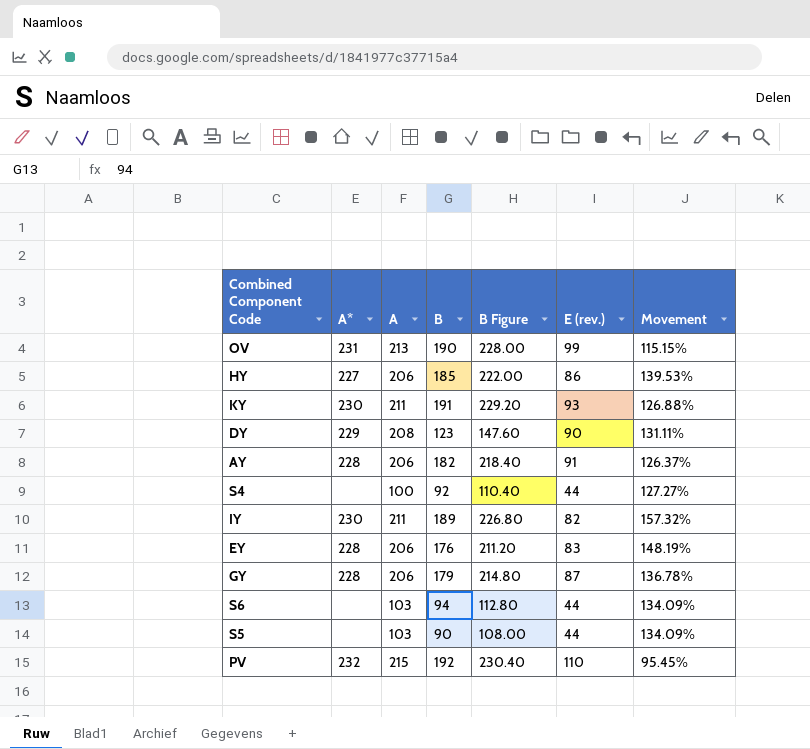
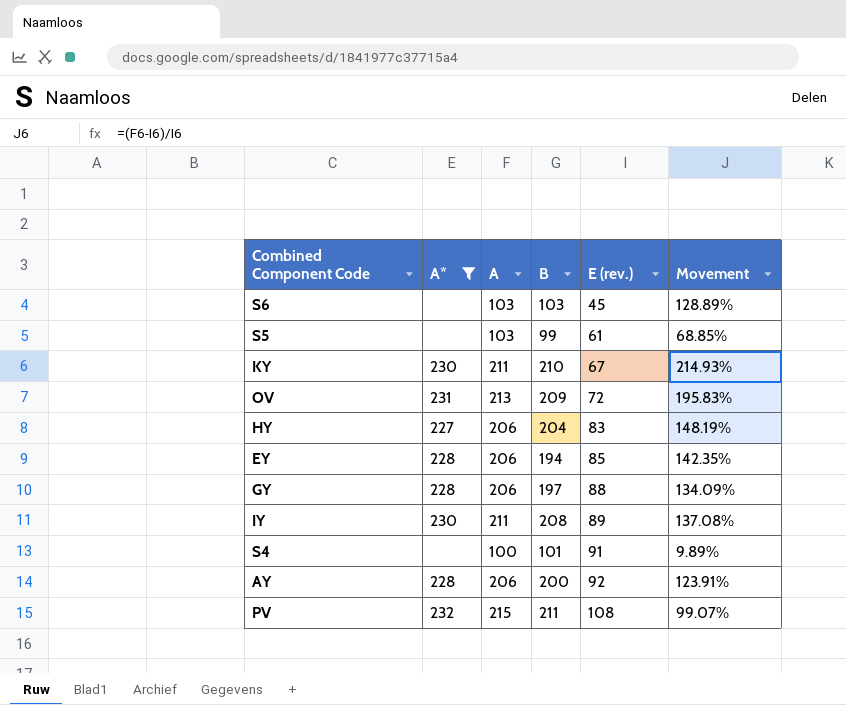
filter: none -> A* != 229
row order: none -> E (rev.) ascending
column B Figure | formula: [B] * 1.2 -> none
S6 | B: 94 -> 103
S6 | E (rev.): 44 -> 45
S6 | Movement: 134.09% -> 128.89%
S5 | B: 90 -> 99
S5 | E (rev.): 44 -> 61
S5 | Movement: 134.09% -> 68.85%
KY | B: 191 -> 210
KY | E (rev.): 93 -> 67
KY | Movement: 126.88% -> 214.93%
OV | B: 190 -> 209
OV | E (rev.): 99 -> 72
OV | Movement: 115.15% -> 195.83%
HY | B: 185 -> 204
HY | E (rev.): 86 -> 83
HY | Movement: 139.53% -> 148.19%
EY | B: 176 -> 194
EY | E (rev.): 83 -> 85
EY | Movement: 148.19% -> 142.35%
GY | B: 179 -> 197
GY | E (rev.): 87 -> 88
GY | Movement: 136.78% -> 134.09%
IY | B: 189 -> 208
IY | E (rev.): 82 -> 89
IY | Movement: 157.32% -> 137.08%
S4 | B: 92 -> 101
S4 | E (rev.): 44 -> 91
S4 | Movement: 127.27% -> 9.89%
AY | B: 182 -> 200
AY | E (rev.): 91 -> 92
AY | Movement: 126.37% -> 123.91%
PV | B: 192 -> 211
PV | E (rev.): 110 -> 108
PV | Movement: 95.45% -> 99.07%

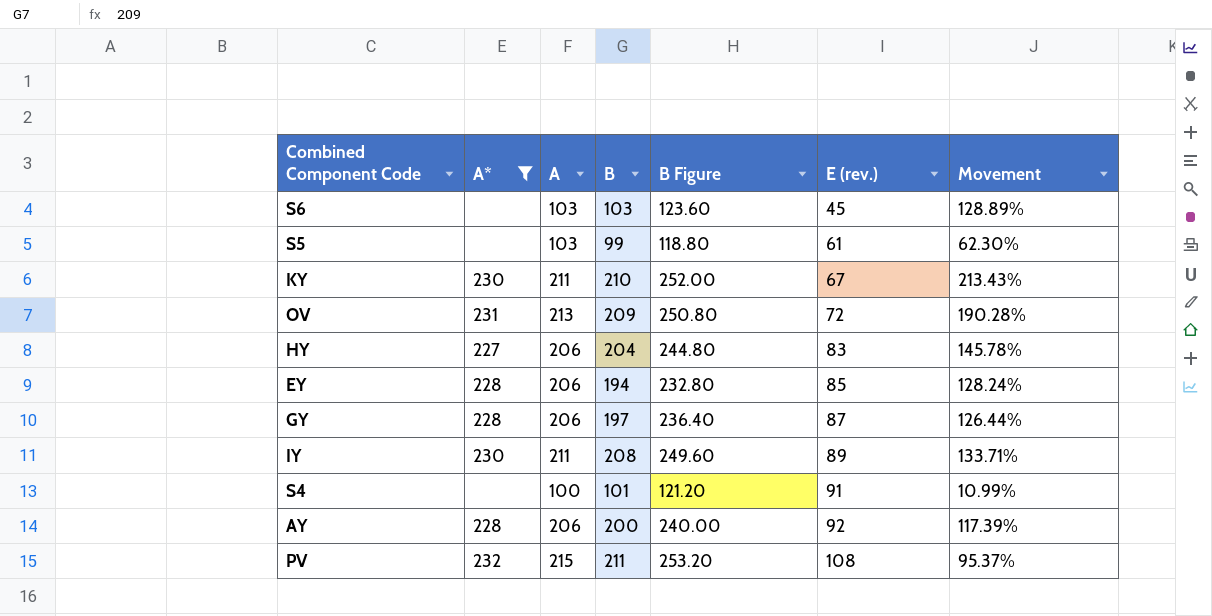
column B Figure | formula: none -> [B] * 1.2
column Movement | formula: ([A] - [E (rev.)]) / [E (rev.)] -> ([B] - [E (rev.)]) / [E (rev.)]
GY | E (rev.): 88 -> 87

